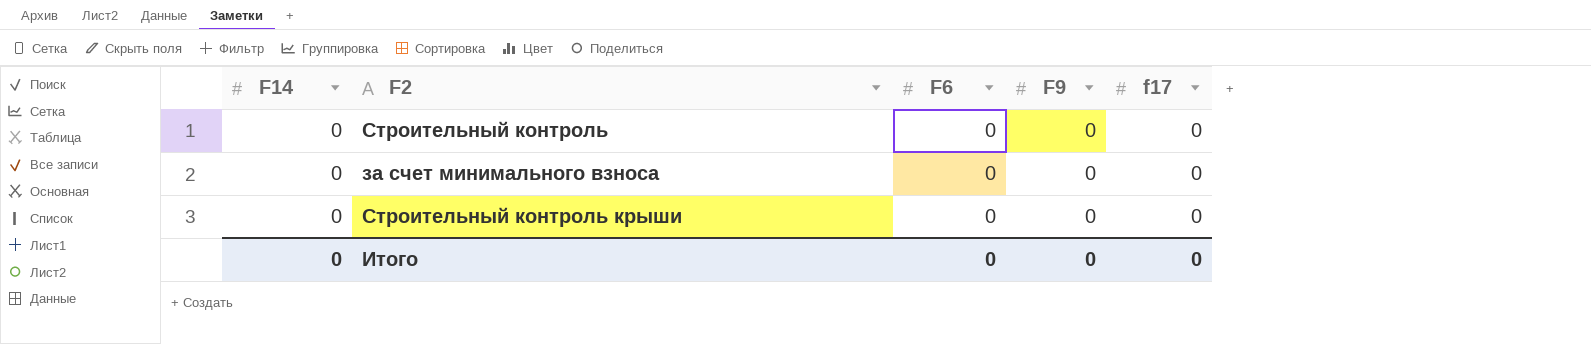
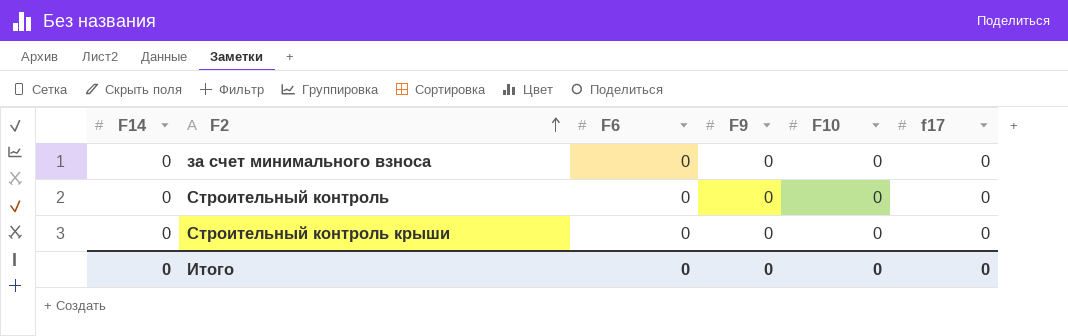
row order: none -> F2 ascending
column F10 | position: none -> 5

